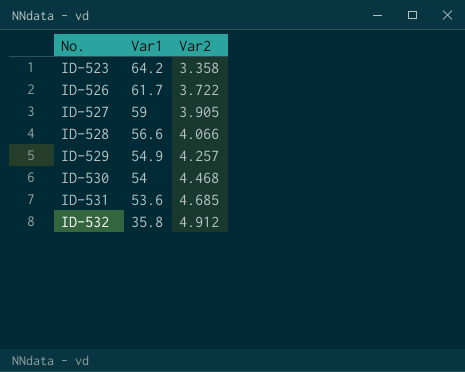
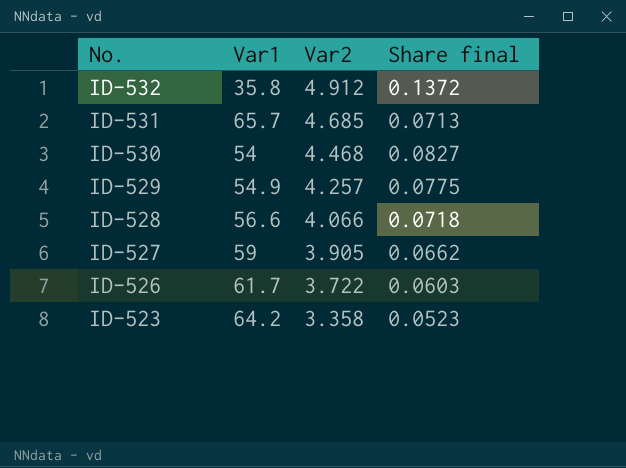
row order: No. ascending -> No. descending
column Share final | formula: none -> [Var2] / [Var1]
ID-531 | Var1: 53.6 -> 65.7

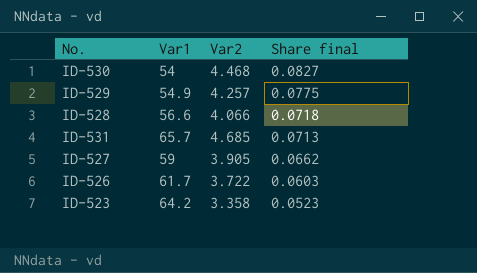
row order: No. descending -> Share final descending
row ID-532: 35.8 | 4.912 | 0.1372 -> none

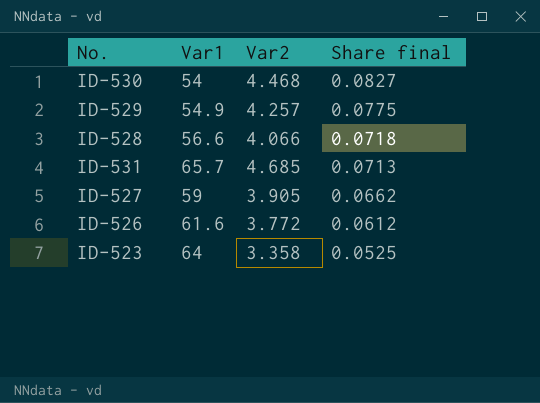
ID-526 | Var1: 61.7 -> 61.6
ID-526 | Var2: 3.722 -> 3.772
ID-526 | Share final: 0.0603 -> 0.0612
ID-523 | Var1: 64.2 -> 64
ID-523 | Share final: 0.0523 -> 0.0525

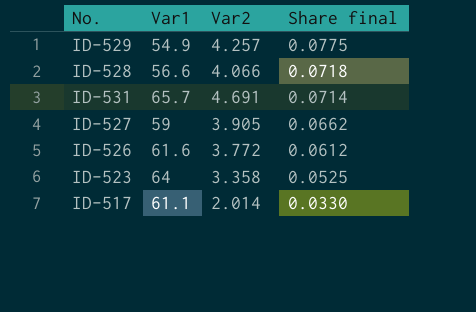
row ID-530: 54 | 4.468 | 0.0827 -> none
ID-531 | Var2: 4.685 -> 4.691
ID-531 | Share final: 0.0713 -> 0.0714
row ID-517: none -> 61.1 | 2.014 | 0.0330

